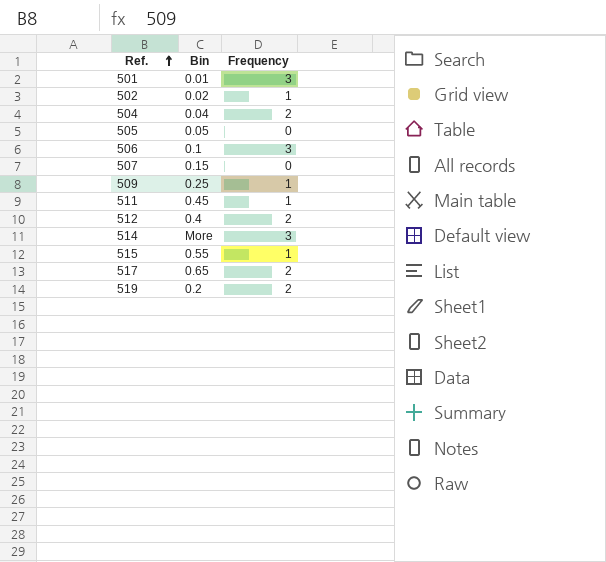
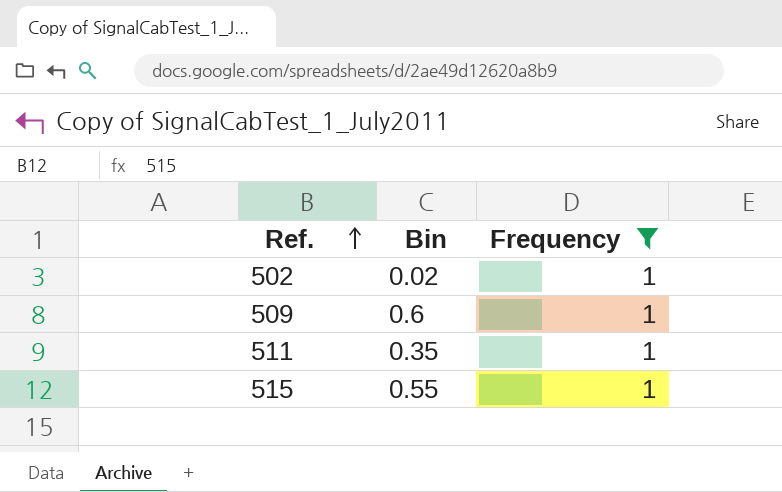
filter: none -> Frequency = 1
509 | Bin: 0.25 -> 0.6
511 | Bin: 0.45 -> 0.35

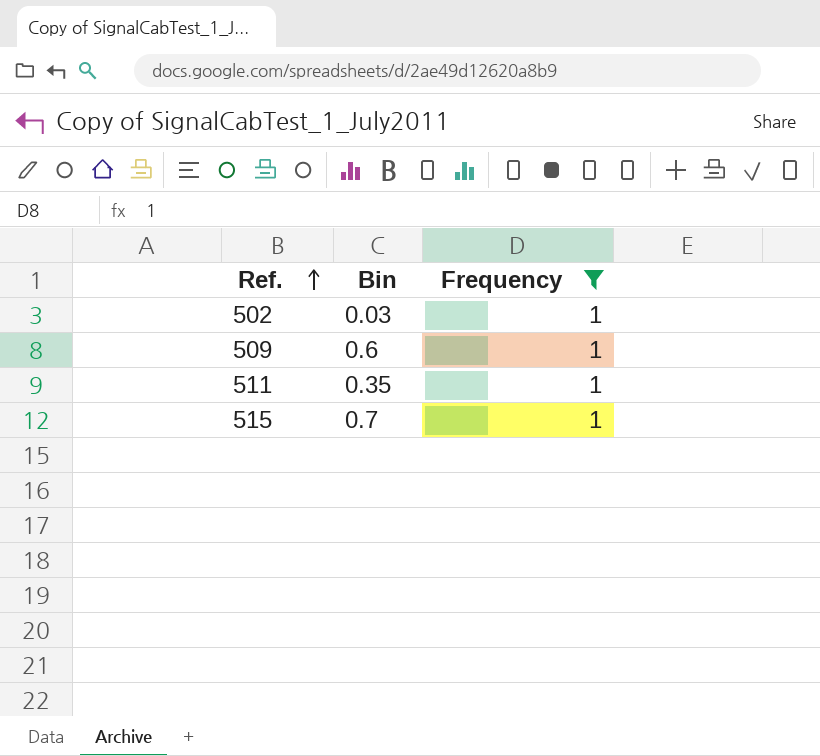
502 | Bin: 0.02 -> 0.03
515 | Bin: 0.55 -> 0.7

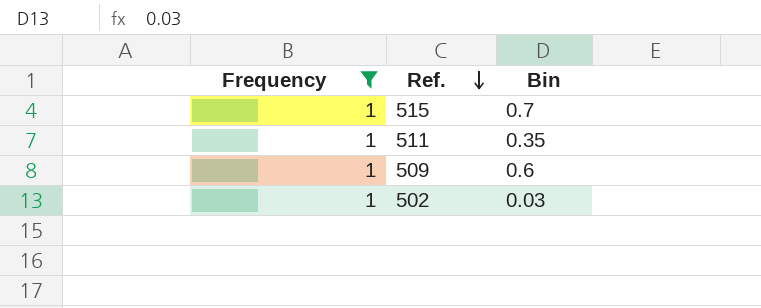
row order: Ref. ascending -> Ref. descending
column Frequency | position: 3 -> 1

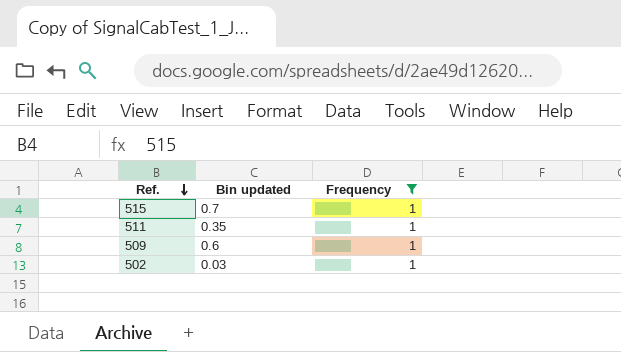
column name: Bin -> Bin updated
column Frequency | position: 1 -> 3

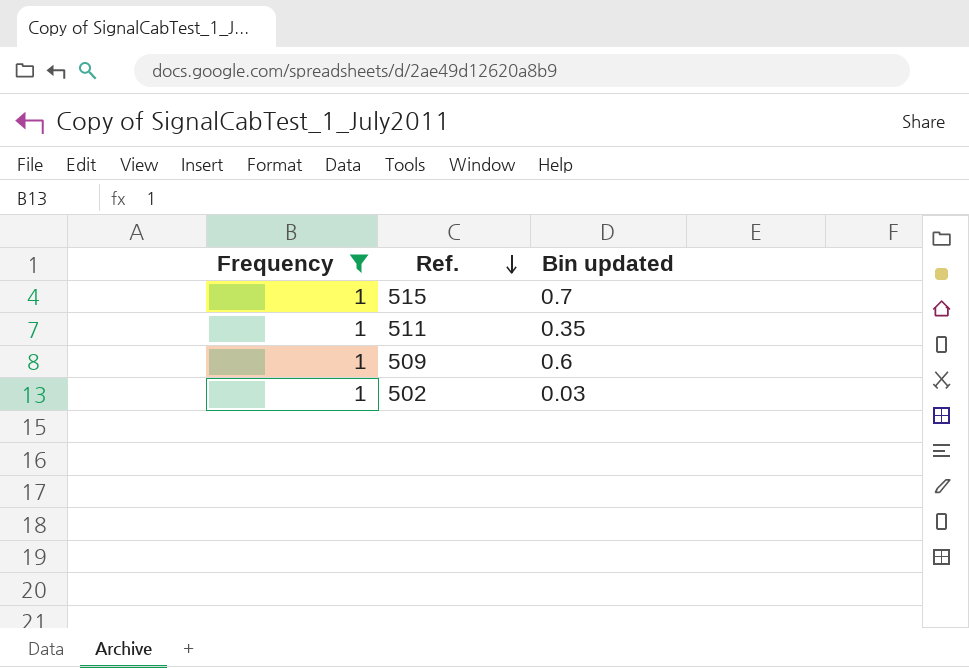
column Frequency | position: 3 -> 1

